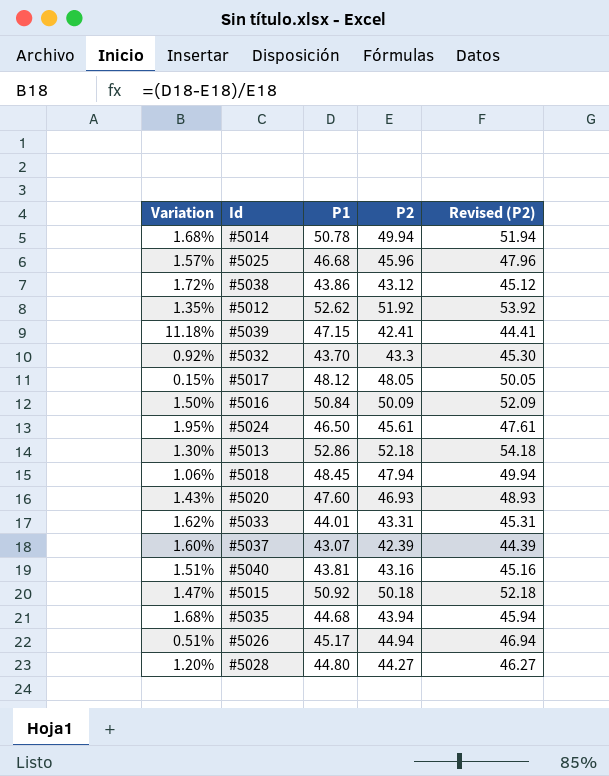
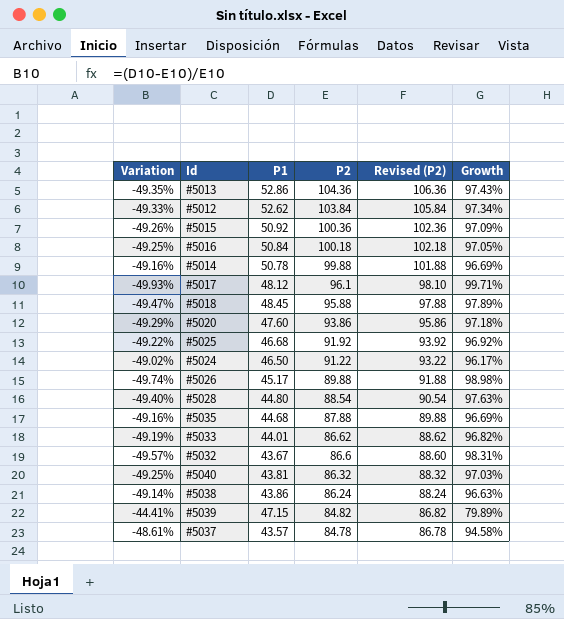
row order: none -> P2 descending
column Growth | formula: none -> ([P2] - [P1]) / [P1]
#5013 | Variation: 1.30% -> -49.35%
#5013 | P2: 52.18 -> 104.36
#5013 | Revised (P2): 54.18 -> 106.36
#5012 | Variation: 1.35% -> -49.33%
#5012 | P2: 51.92 -> 103.84
#5012 | Revised (P2): 53.92 -> 105.84
#5015 | Variation: 1.47% -> -49.26%
#5015 | P2: 50.18 -> 100.36
#5015 | Revised (P2): 52.18 -> 102.36
#5016 | Variation: 1.50% -> -49.25%
#5016 | P2: 50.09 -> 100.18
#5016 | Revised (P2): 52.09 -> 102.18
#5014 | Variation: 1.68% -> -49.16%
#5014 | P2: 49.94 -> 99.88
#5014 | Revised (P2): 51.94 -> 101.88
#5017 | Variation: 0.15% -> -49.93%
#5017 | P2: 48.05 -> 96.1
#5017 | Revised (P2): 50.05 -> 98.10
#5018 | Variation: 1.06% -> -49.47%
#5018 | P2: 47.94 -> 95.88
#5018 | Revised (P2): 49.94 -> 97.88
#5020 | Variation: 1.43% -> -49.29%
#5020 | P2: 46.93 -> 93.86
#5020 | Revised (P2): 48.93 -> 95.86
#5025 | Variation: 1.57% -> -49.22%
#5025 | P2: 45.96 -> 91.92
#5025 | Revised (P2): 47.96 -> 93.92
#5024 | Variation: 1.95% -> -49.02%
#5024 | P2: 45.61 -> 91.22
#5024 | Revised (P2): 47.61 -> 93.22
#5026 | Variation: 0.51% -> -49.74%
#5026 | P2: 44.94 -> 89.88
#5026 | Revised (P2): 46.94 -> 91.88
#5028 | Variation: 1.20% -> -49.40%
#5028 | P2: 44.27 -> 88.54
#5028 | Revised (P2): 46.27 -> 90.54
#5035 | Variation: 1.68% -> -49.16%
#5035 | P2: 43.94 -> 87.88
#5035 | Revised (P2): 45.94 -> 89.88
#5033 | Variation: 1.62% -> -49.19%
#5033 | P2: 43.31 -> 86.62
#5033 | Revised (P2): 45.31 -> 88.62
#5032 | Variation: 0.92% -> -49.57%
#5032 | P1: 43.70 -> 43.67
#5032 | P2: 43.3 -> 86.6
#5032 | Revised (P2): 45.30 -> 88.60
#5040 | Variation: 1.51% -> -49.25%
#5040 | P2: 43.16 -> 86.32
#5040 | Revised (P2): 45.16 -> 88.32
#5038 | Variation: 1.72% -> -49.14%
#5038 | P2: 43.12 -> 86.24
#5038 | Revised (P2): 45.12 -> 88.24
#5039 | Variation: 11.18% -> -44.41%
#5039 | P2: 42.41 -> 84.82
#5039 | Revised (P2): 44.41 -> 86.82
#5037 | Variation: 1.60% -> -48.61%
#5037 | P1: 43.07 -> 43.57
#5037 | P2: 42.39 -> 84.78
#5037 | Revised (P2): 44.39 -> 86.78

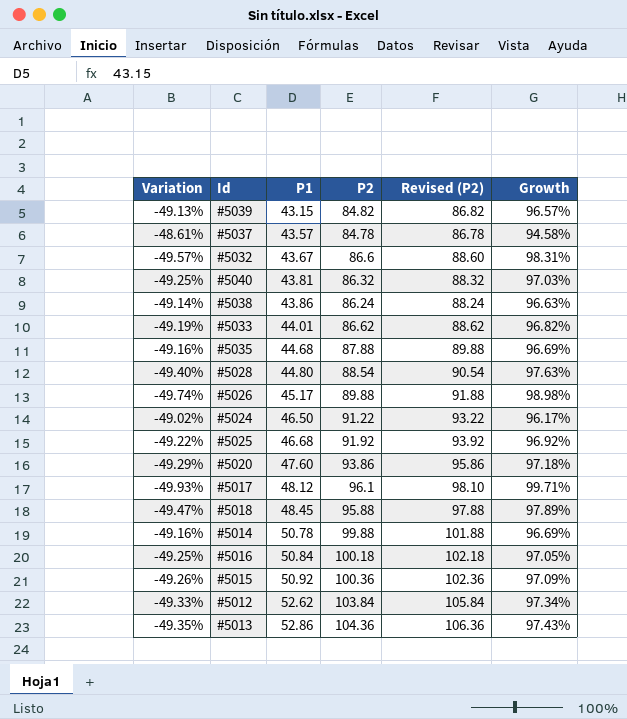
row order: P2 descending -> P1 ascending
#5039 | Variation: -44.41% -> -49.13%
#5039 | P1: 47.15 -> 43.15
#5039 | Growth: 79.89% -> 96.57%

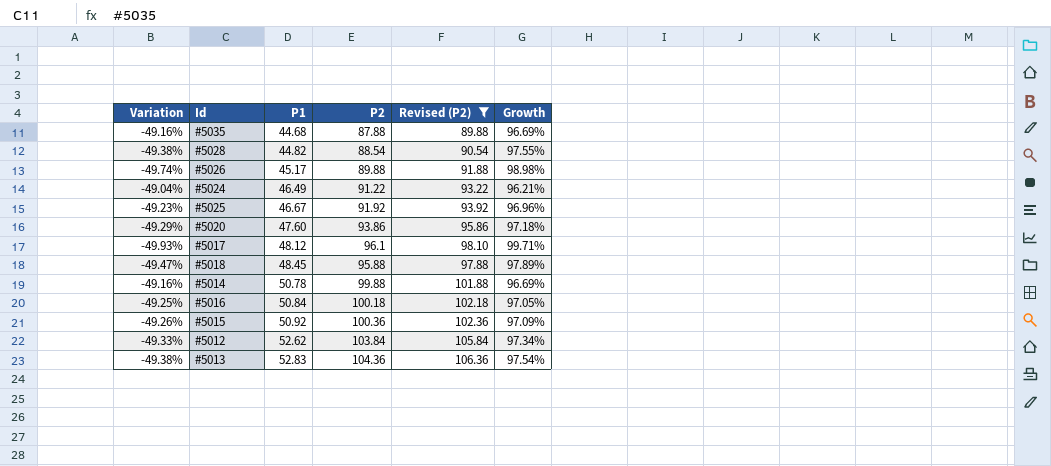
filter: none -> Revised (P2) >= 89.88
#5028 | Variation: -49.40% -> -49.38%
#5028 | P1: 44.80 -> 44.82
#5028 | Growth: 97.63% -> 97.55%
#5024 | Variation: -49.02% -> -49.04%
#5024 | P1: 46.50 -> 46.49
#5024 | Growth: 96.17% -> 96.21%
#5025 | Variation: -49.22% -> -49.23%
#5025 | P1: 46.68 -> 46.67
#5025 | Growth: 96.92% -> 96.96%
#5013 | Variation: -49.35% -> -49.38%
#5013 | P1: 52.86 -> 52.83
#5013 | Growth: 97.43% -> 97.54%

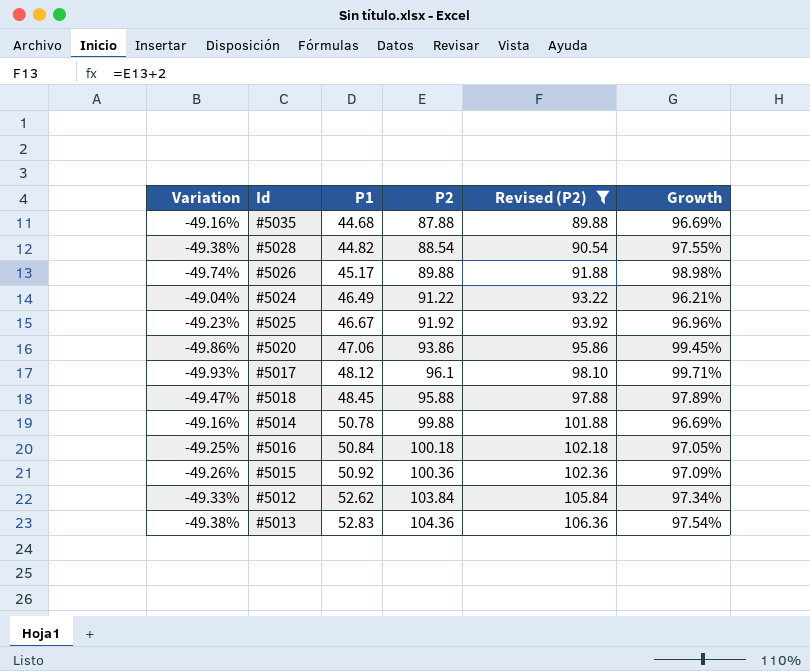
#5020 | Variation: -49.29% -> -49.86%
#5020 | P1: 47.60 -> 47.06
#5020 | Growth: 97.18% -> 99.45%

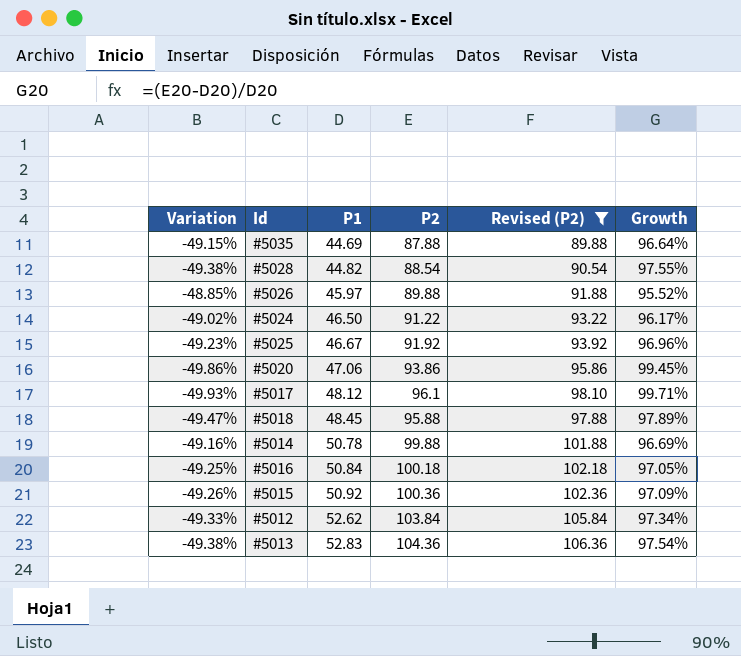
#5035 | Variation: -49.16% -> -49.15%
#5035 | P1: 44.68 -> 44.69
#5035 | Growth: 96.69% -> 96.64%
#5026 | Variation: -49.74% -> -48.85%
#5026 | P1: 45.17 -> 45.97
#5026 | Growth: 98.98% -> 95.52%
#5024 | Variation: -49.04% -> -49.02%
#5024 | P1: 46.49 -> 46.50
#5024 | Growth: 96.21% -> 96.17%

